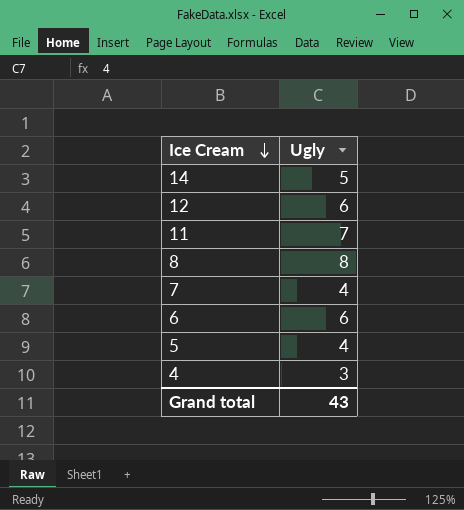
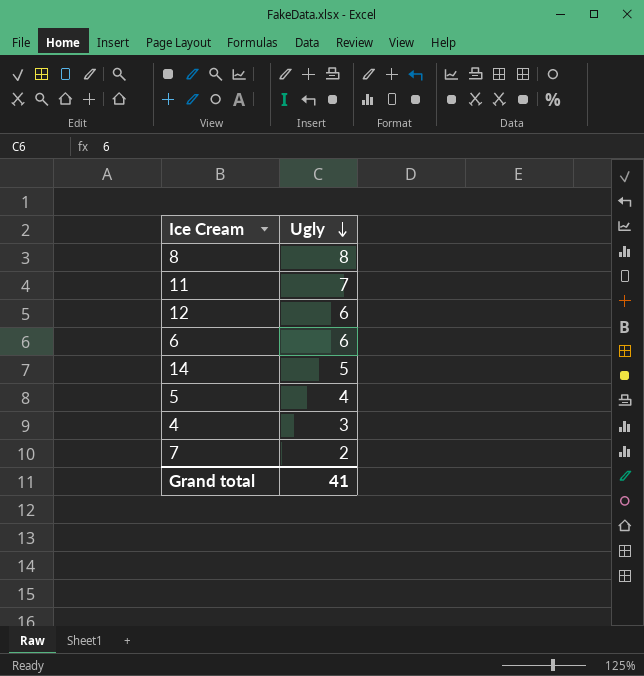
row order: Ice Cream descending -> Ugly descending
7 | Ugly: 4 -> 2
Grand total | Ugly: 43 -> 41

